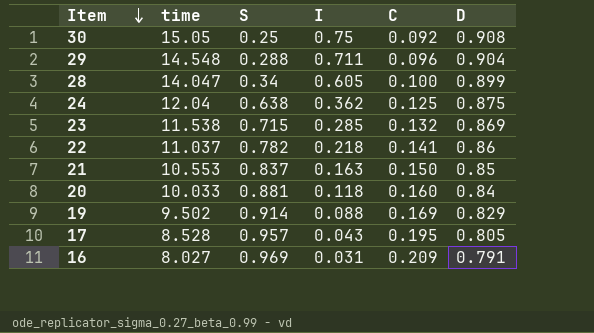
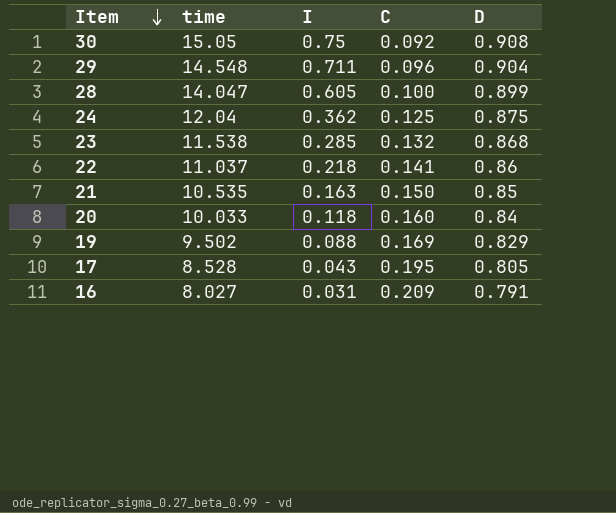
column S | position: 3 -> none
23 | D: 0.869 -> 0.868
21 | time: 10.553 -> 10.535

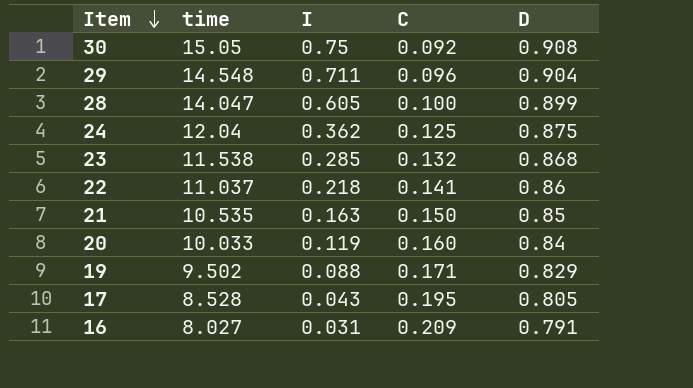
20 | I: 0.118 -> 0.119
19 | C: 0.169 -> 0.171

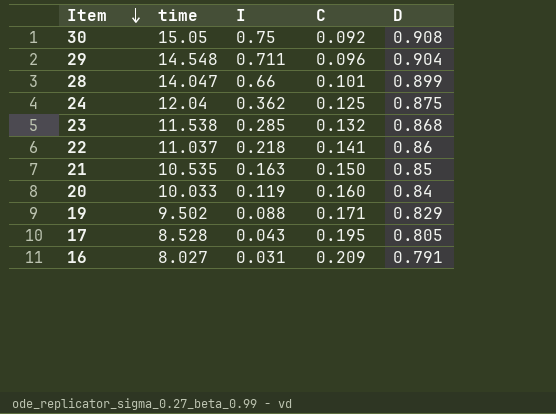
28 | I: 0.605 -> 0.66
28 | C: 0.100 -> 0.101

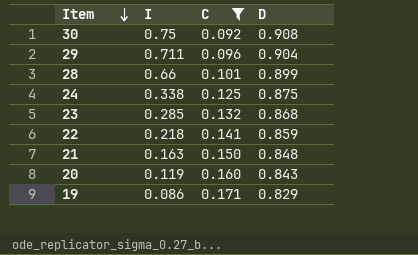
filter: none -> C <= 0.171
column time | position: 2 -> none
24 | I: 0.362 -> 0.338
22 | D: 0.86 -> 0.859
21 | D: 0.85 -> 0.848
20 | D: 0.84 -> 0.843
19 | I: 0.088 -> 0.086

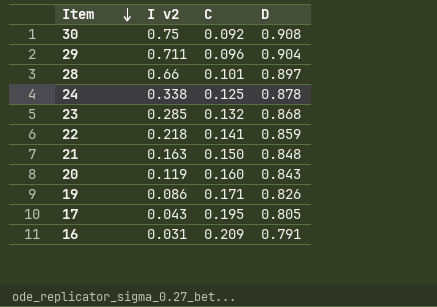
filter: C <= 0.171 -> none
column name: I -> I v2
28 | D: 0.899 -> 0.897
24 | D: 0.875 -> 0.878
19 | D: 0.829 -> 0.826

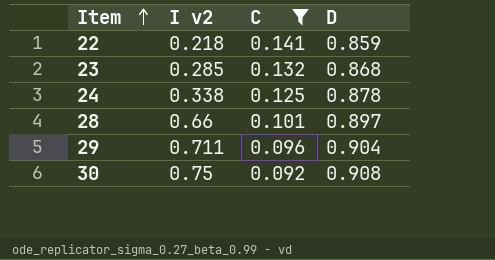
filter: none -> C <= 0.141
row order: Item descending -> Item ascending

